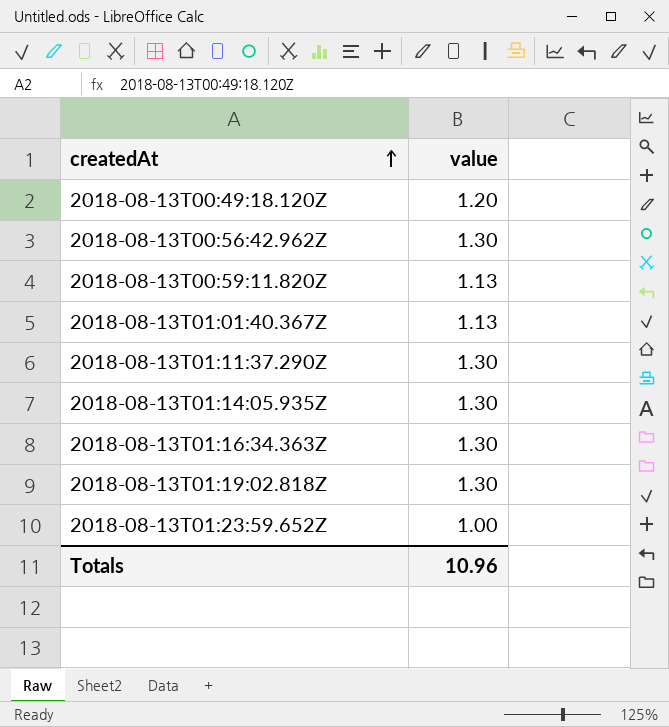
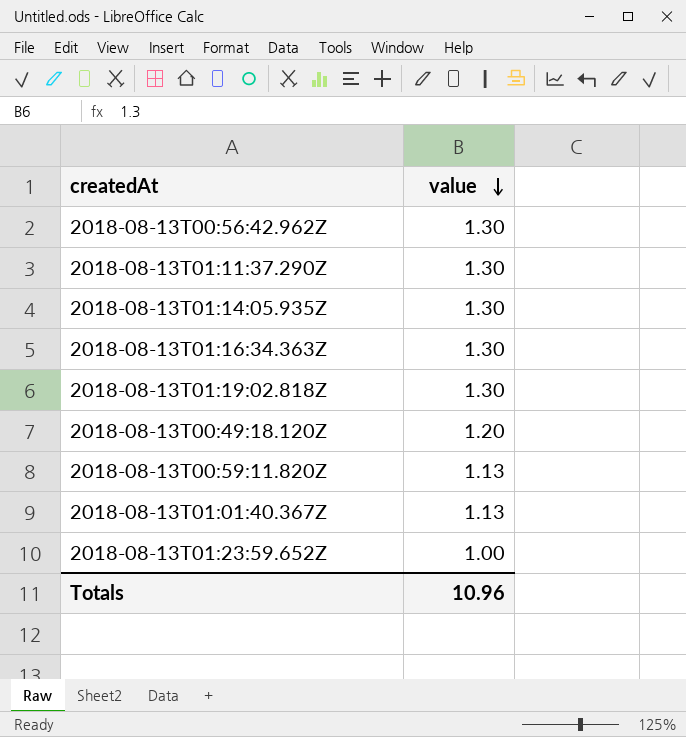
row order: createdAt ascending -> value descending

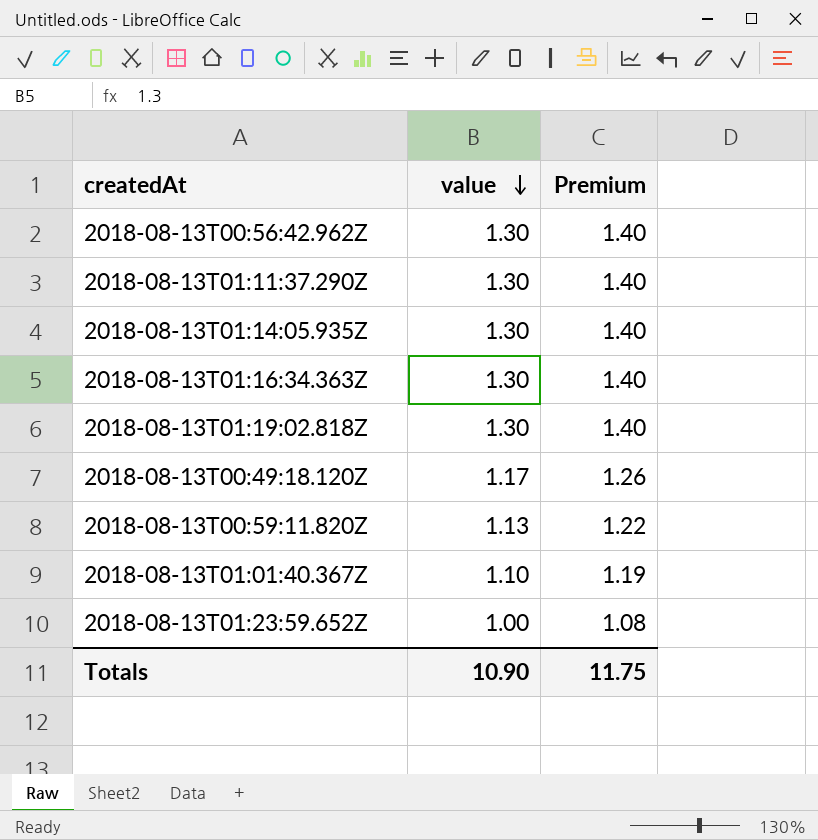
column Premium | formula: none -> [value] * 1.08
2018-08-13T00:49:18.120Z | value: 1.20 -> 1.17
2018-08-13T01:01:40.367Z | value: 1.13 -> 1.10
Totals | value: 10.96 -> 10.90

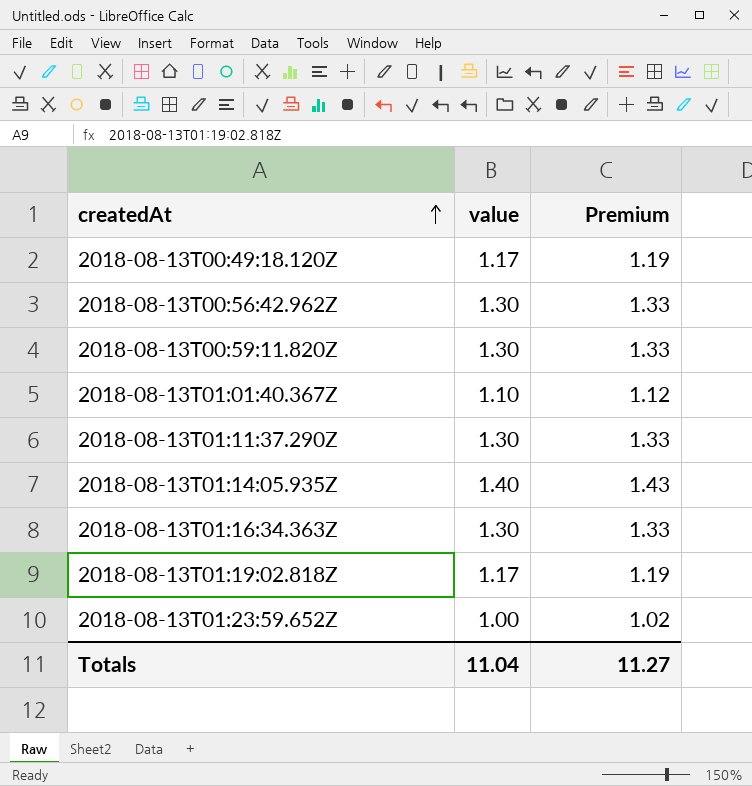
row order: value descending -> createdAt ascending
column Premium | formula: [value] * 1.08 -> [value] * 1.02
2018-08-13T00:59:11.820Z | value: 1.13 -> 1.30
2018-08-13T01:14:05.935Z | value: 1.30 -> 1.40
2018-08-13T01:19:02.818Z | value: 1.30 -> 1.17
Totals | value: 10.90 -> 11.04
Totals | Premium: 11.75 -> 11.27

